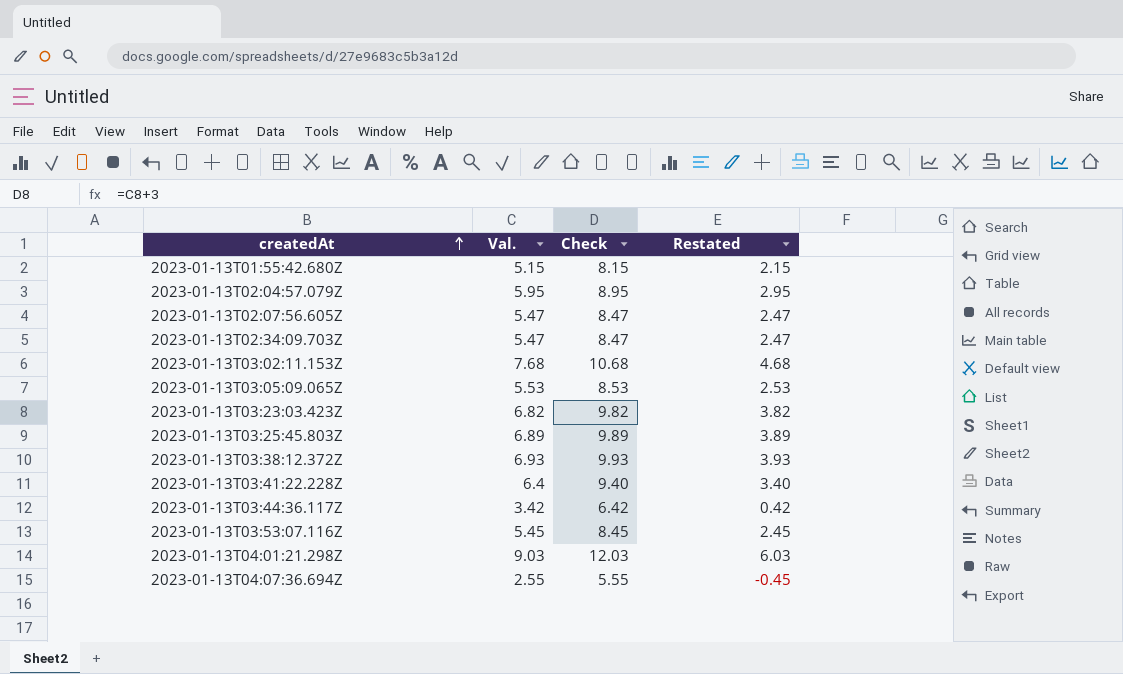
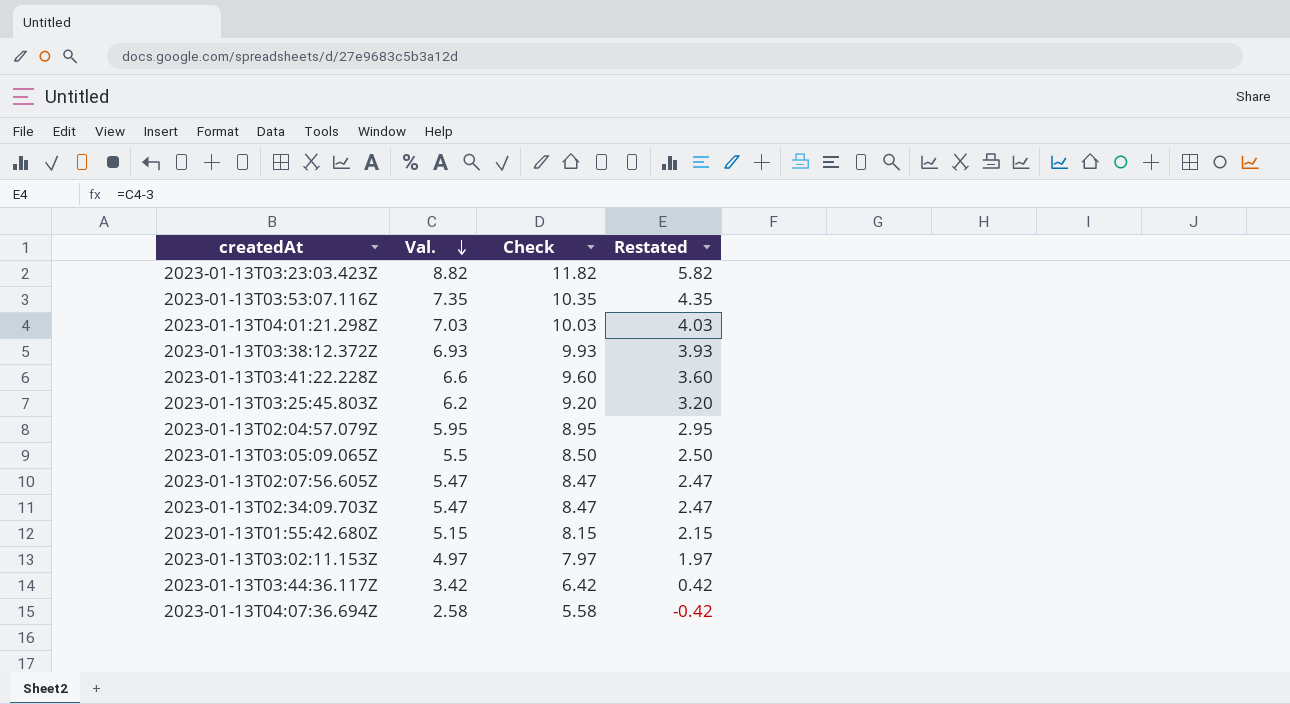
row order: createdAt ascending -> Val. descending
2023-01-13T03:23:03.423Z | Val.: 6.82 -> 8.82
2023-01-13T03:23:03.423Z | Check: 9.82 -> 11.82
2023-01-13T03:23:03.423Z | Restated: 3.82 -> 5.82
2023-01-13T03:53:07.116Z | Val.: 5.45 -> 7.35
2023-01-13T03:53:07.116Z | Check: 8.45 -> 10.35
2023-01-13T03:53:07.116Z | Restated: 2.45 -> 4.35
2023-01-13T04:01:21.298Z | Val.: 9.03 -> 7.03
2023-01-13T04:01:21.298Z | Check: 12.03 -> 10.03
2023-01-13T04:01:21.298Z | Restated: 6.03 -> 4.03
2023-01-13T03:41:22.228Z | Val.: 6.4 -> 6.6
2023-01-13T03:41:22.228Z | Check: 9.40 -> 9.60
2023-01-13T03:41:22.228Z | Restated: 3.40 -> 3.60
2023-01-13T03:25:45.803Z | Val.: 6.89 -> 6.2
2023-01-13T03:25:45.803Z | Check: 9.89 -> 9.20
2023-01-13T03:25:45.803Z | Restated: 3.89 -> 3.20
2023-01-13T03:05:09.065Z | Val.: 5.53 -> 5.5
2023-01-13T03:05:09.065Z | Check: 8.53 -> 8.50
2023-01-13T03:05:09.065Z | Restated: 2.53 -> 2.50
2023-01-13T03:02:11.153Z | Val.: 7.68 -> 4.97
2023-01-13T03:02:11.153Z | Check: 10.68 -> 7.97
2023-01-13T03:02:11.153Z | Restated: 4.68 -> 1.97
2023-01-13T04:07:36.694Z | Val.: 2.55 -> 2.58
2023-01-13T04:07:36.694Z | Check: 5.55 -> 5.58
2023-01-13T04:07:36.694Z | Restated: -0.45 -> -0.42

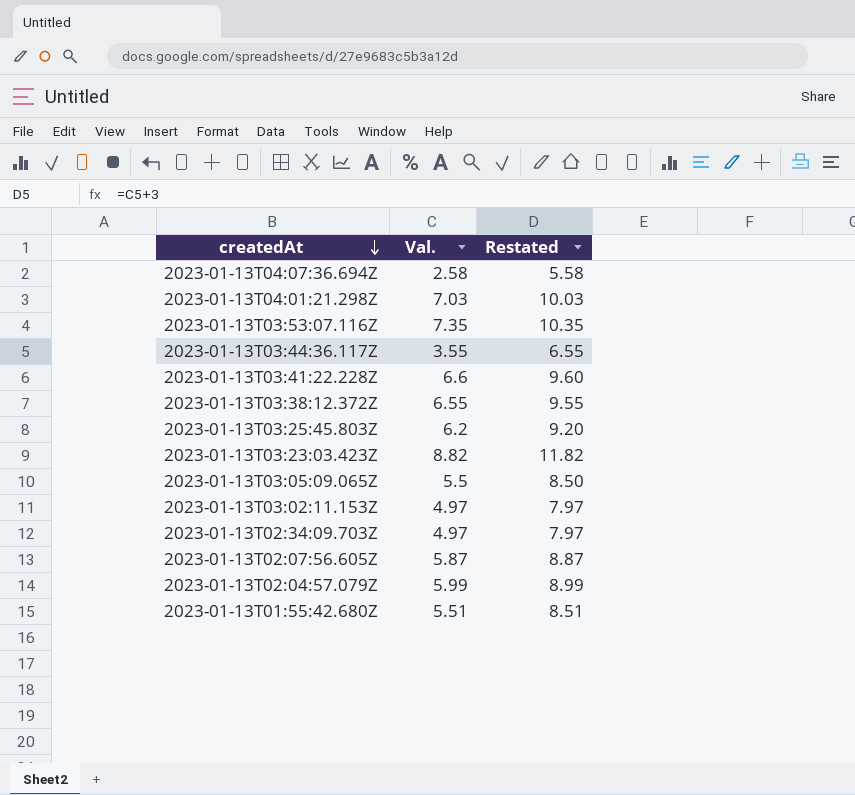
row order: Val. descending -> createdAt descending
column Check | formula: [Val.] + 3 -> none
column Restated | formula: [Val.] - 3 -> [Val.] + 3
2023-01-13T03:44:36.117Z | Val.: 3.42 -> 3.55
2023-01-13T03:38:12.372Z | Val.: 6.93 -> 6.55
2023-01-13T02:34:09.703Z | Val.: 5.47 -> 4.97
2023-01-13T02:07:56.605Z | Val.: 5.47 -> 5.87
2023-01-13T02:04:57.079Z | Val.: 5.95 -> 5.99
2023-01-13T01:55:42.680Z | Val.: 5.15 -> 5.51

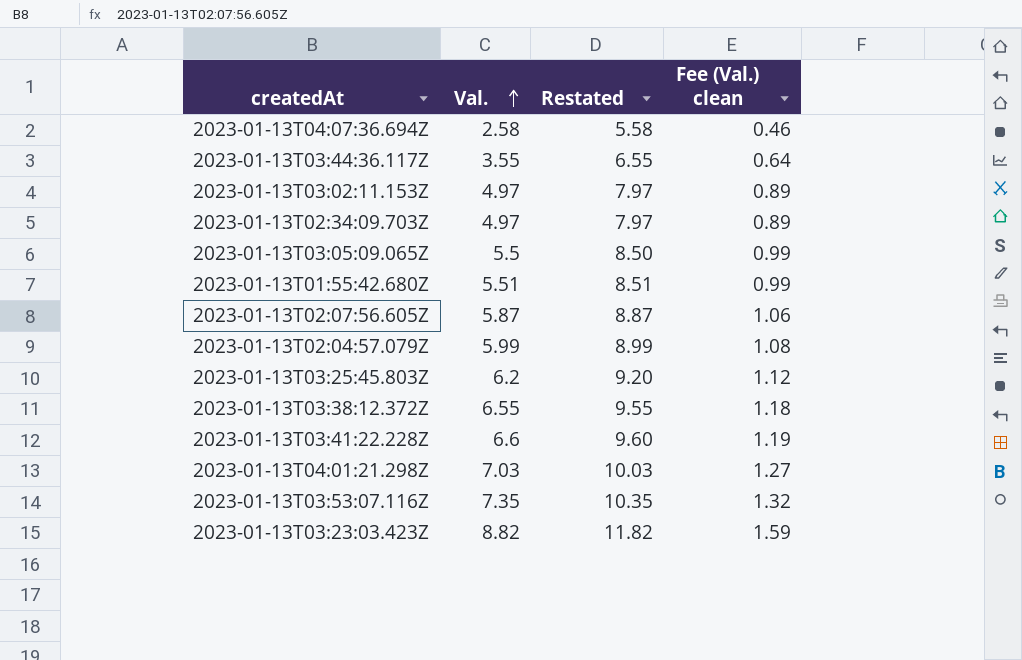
row order: createdAt descending -> Val. ascending
column Fee (Val.) clean | formula: none -> [Val.] * 0.18

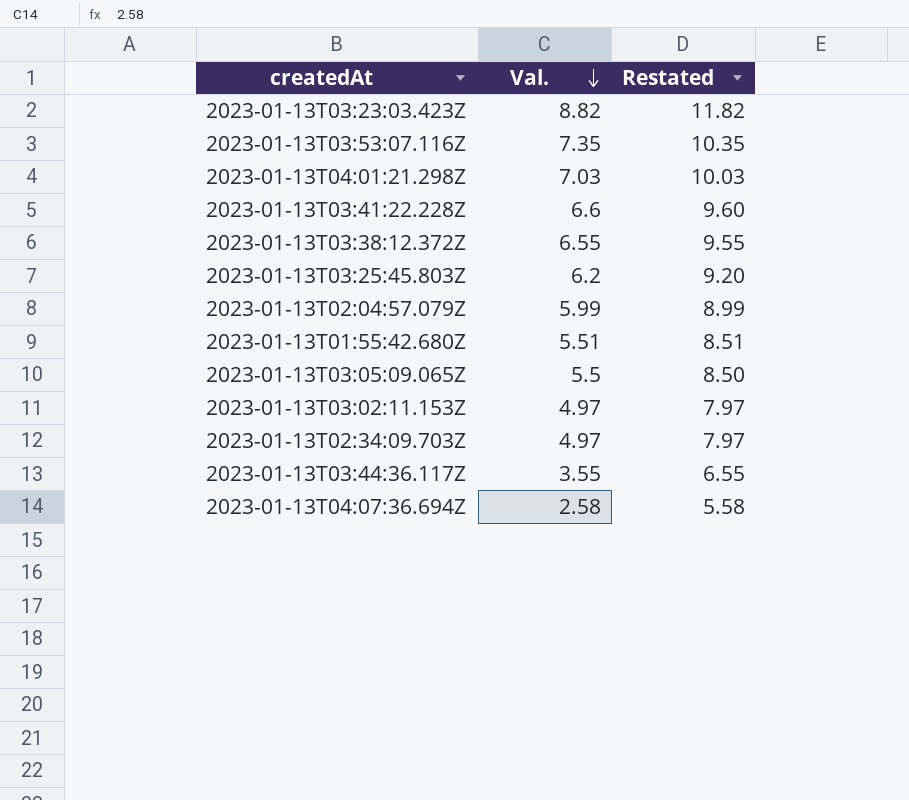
row order: Val. ascending -> Val. descending
column Fee (Val.) clean | formula: [Val.] * 0.18 -> none
row 2023-01-13T02:07:56.605Z: 5.87 | 8.87 | 1.06 -> none

